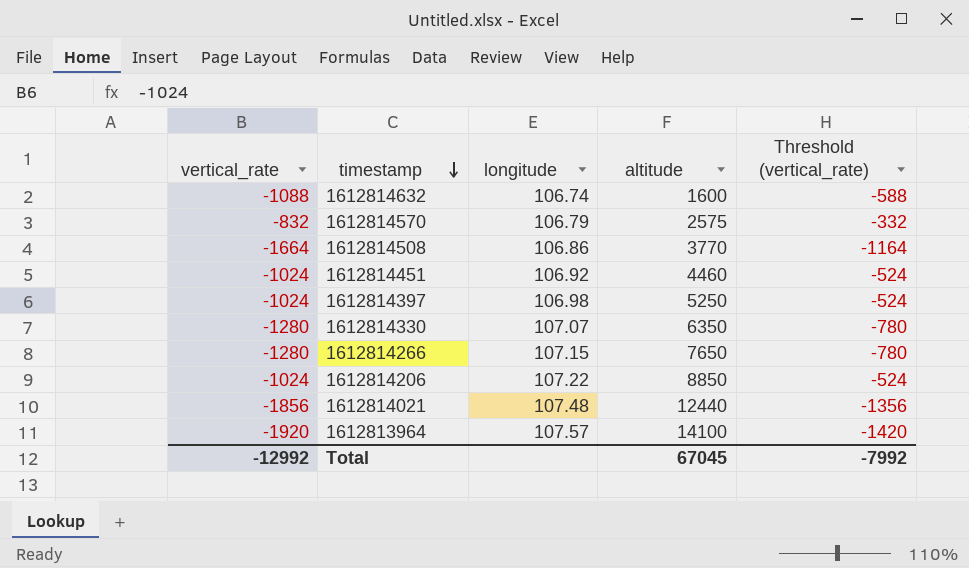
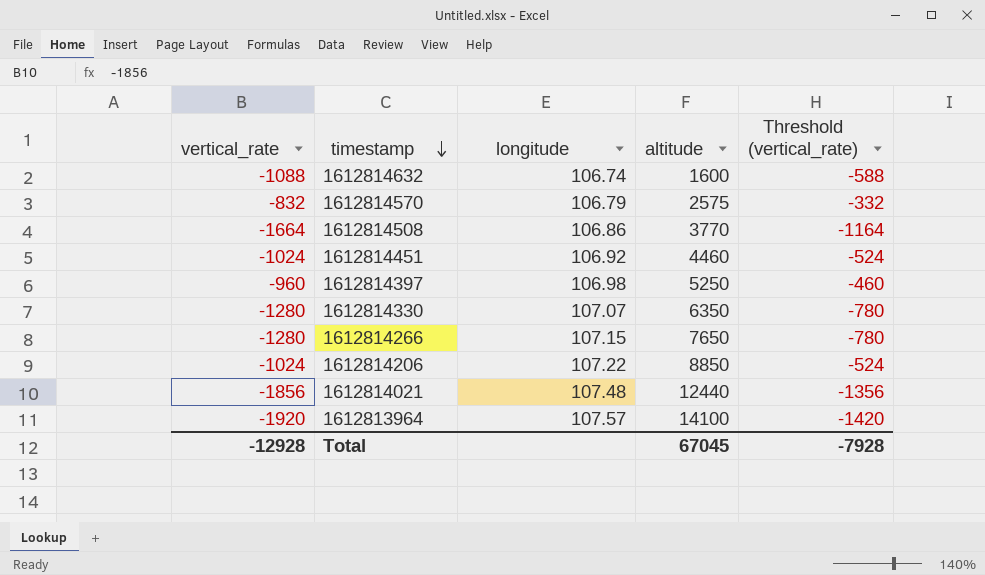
1612814397 | vertical_rate: -1024 -> -960
1612814397 | Threshold (vertical_rate): -524 -> -460
Total | vertical_rate: -12992 -> -12928
Total | Threshold (vertical_rate): -7992 -> -7928

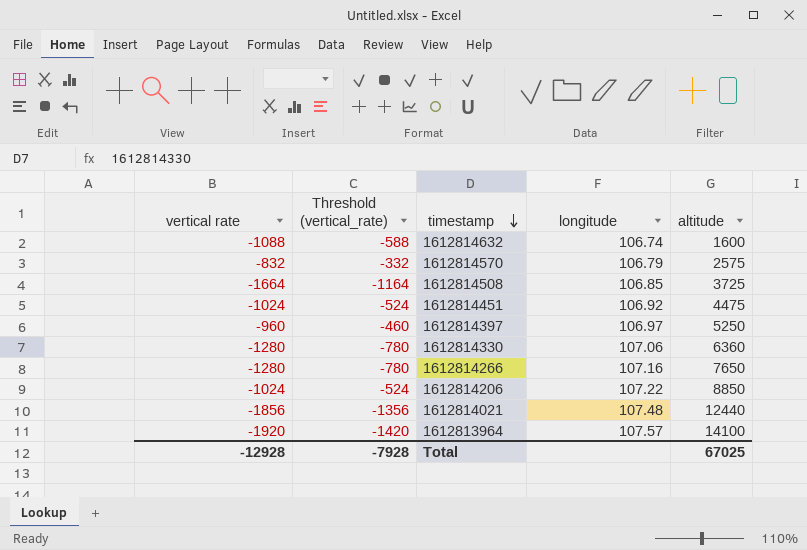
column name: vertical_rate -> vertical rate
column Threshold (vertical_rate) | position: 5 -> 2
1612814508 | longitude: 106.86 -> 106.85
1612814508 | altitude: 3770 -> 3725
1612814451 | altitude: 4460 -> 4475
1612814397 | longitude: 106.98 -> 106.97
1612814330 | longitude: 107.07 -> 107.06
1612814330 | altitude: 6350 -> 6360
1612814266 | longitude: 107.15 -> 107.16
Total | altitude: 67045 -> 67025

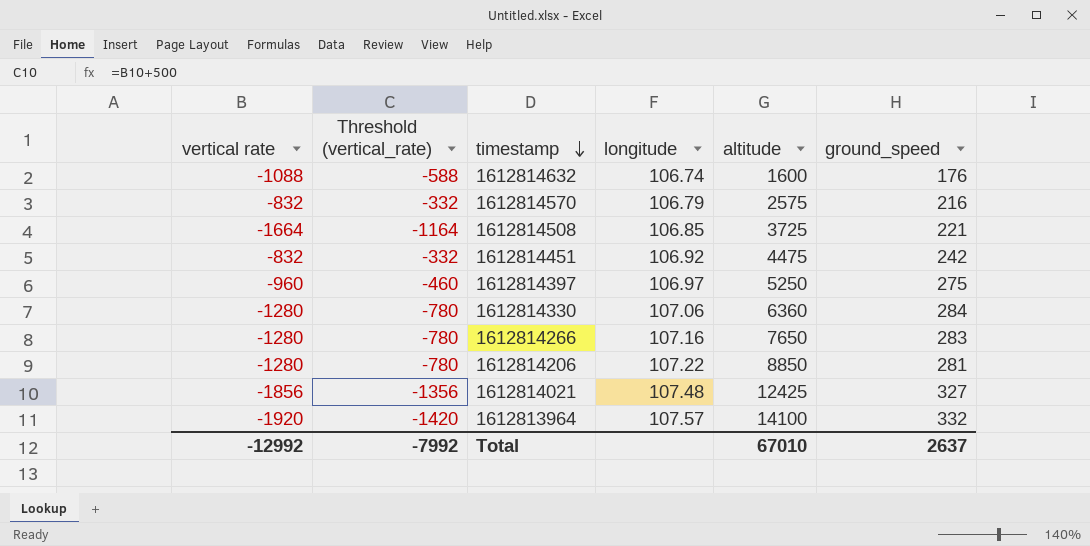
column ground_speed | position: none -> 6
1612814451 | vertical rate: -1024 -> -832
1612814451 | Threshold (vertical_rate): -524 -> -332
1612814206 | vertical rate: -1024 -> -1280
1612814206 | Threshold (vertical_rate): -524 -> -780
1612814021 | altitude: 12440 -> 12425
Total | vertical rate: -12928 -> -12992
Total | Threshold (vertical_rate): -7928 -> -7992
Total | altitude: 67025 -> 67010

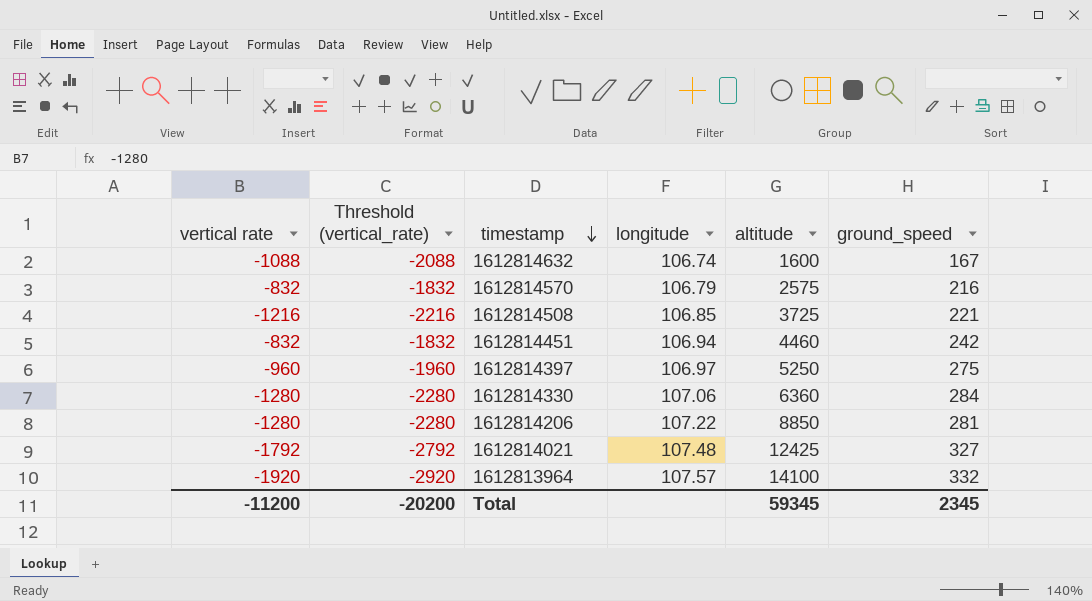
column Threshold (vertical_rate) | formula: [vertical rate] + 500 -> [vertical rate] - 1000
row 1612814266: -1280 | -780 | 107.16 | 7650 | 283 -> none
1612814632 | ground_speed: 176 -> 167
1612814508 | vertical rate: -1664 -> -1216
1612814451 | longitude: 106.92 -> 106.94
1612814451 | altitude: 4475 -> 4460
1612814021 | vertical rate: -1856 -> -1792
Total | vertical rate: -12992 -> -11200
Total | Threshold (vertical_rate): -7992 -> -20200
Total | altitude: 67010 -> 59345
Total | ground_speed: 2637 -> 2345

